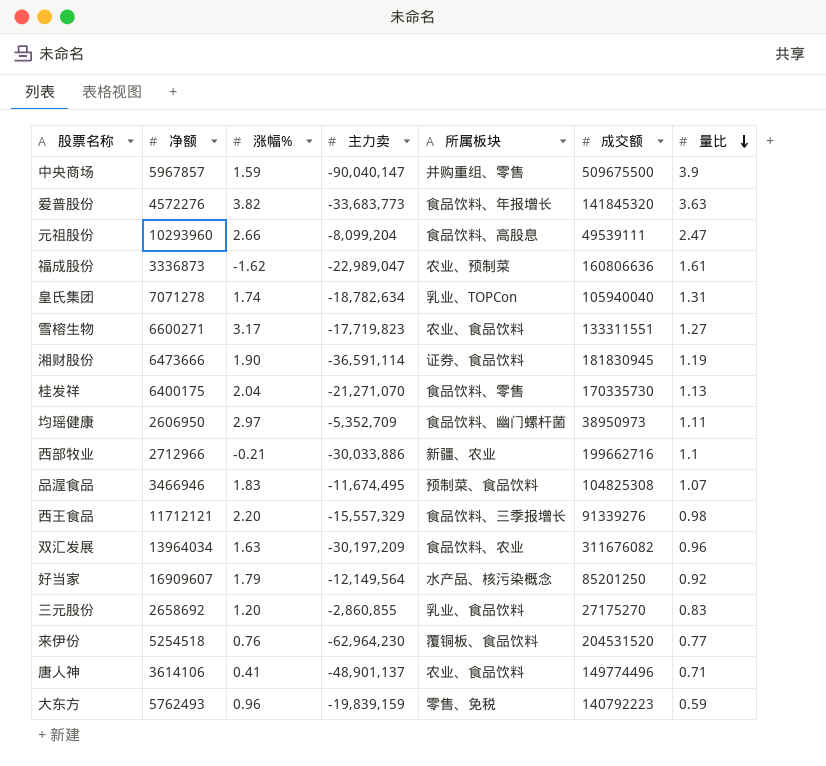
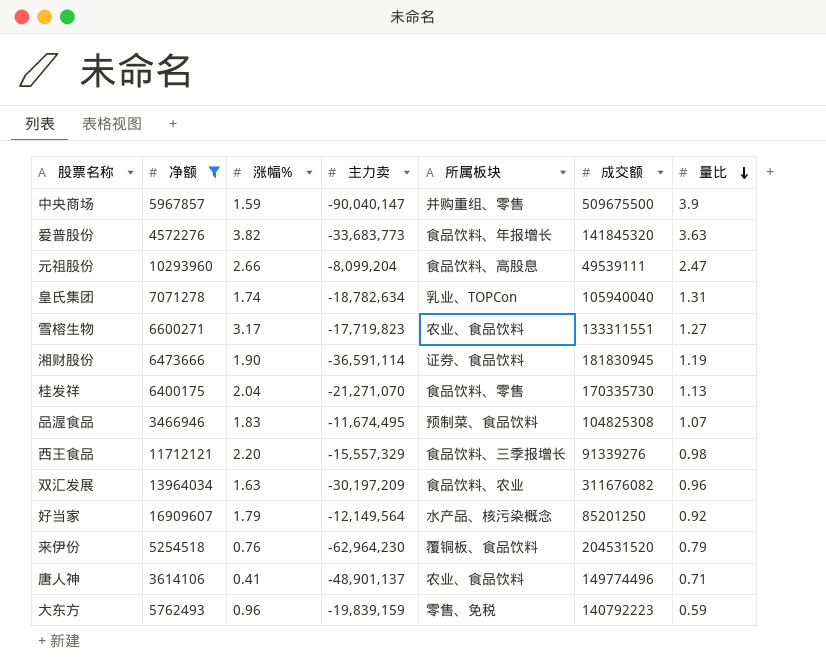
filter: none -> 净额 >= 3466946
来伊份 | 量比: 0.77 -> 0.79

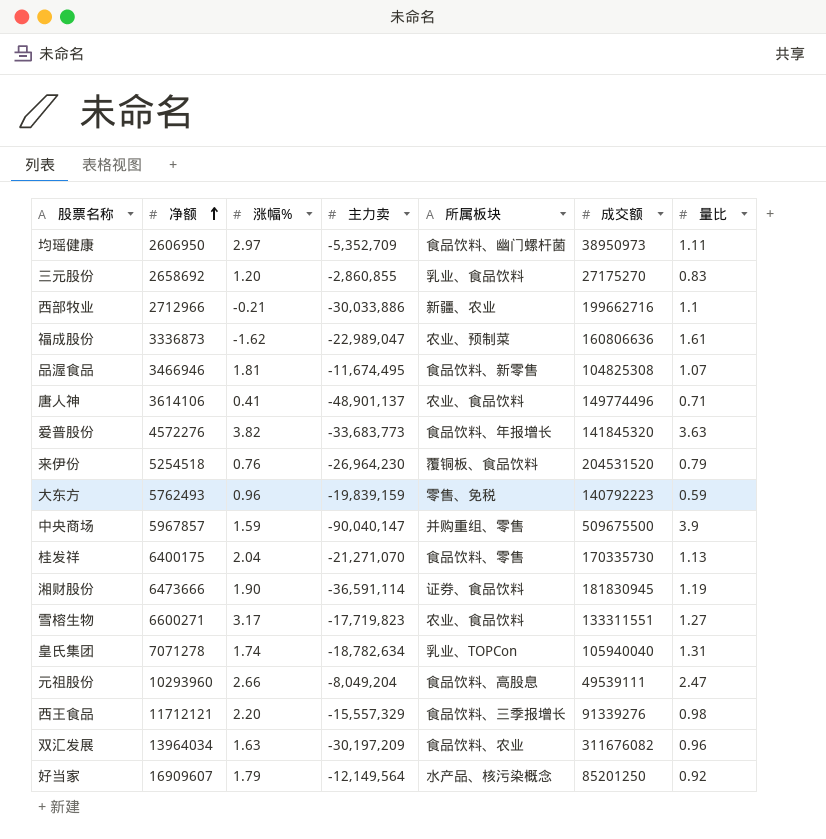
filter: 净额 >= 3466946 -> none
row order: 量比 descending -> 净额 ascending
品渥食品 | 涨幅%: 1.83 -> 1.81
品渥食品 | 所属板块: 预制菜、食品饮料 -> 食品饮料、新零售
来伊份 | 主力卖: -62,964,230 -> -26,964,230
元祖股份 | 主力卖: -8,099,204 -> -8,049,204

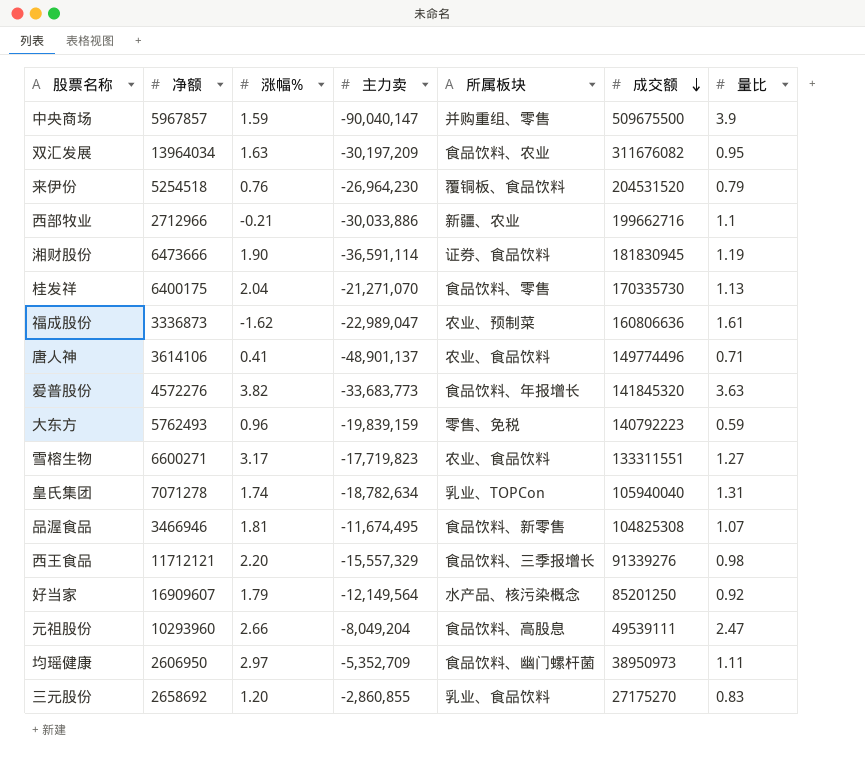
row order: 净额 ascending -> 成交额 descending
双汇发展 | 量比: 0.96 -> 0.95

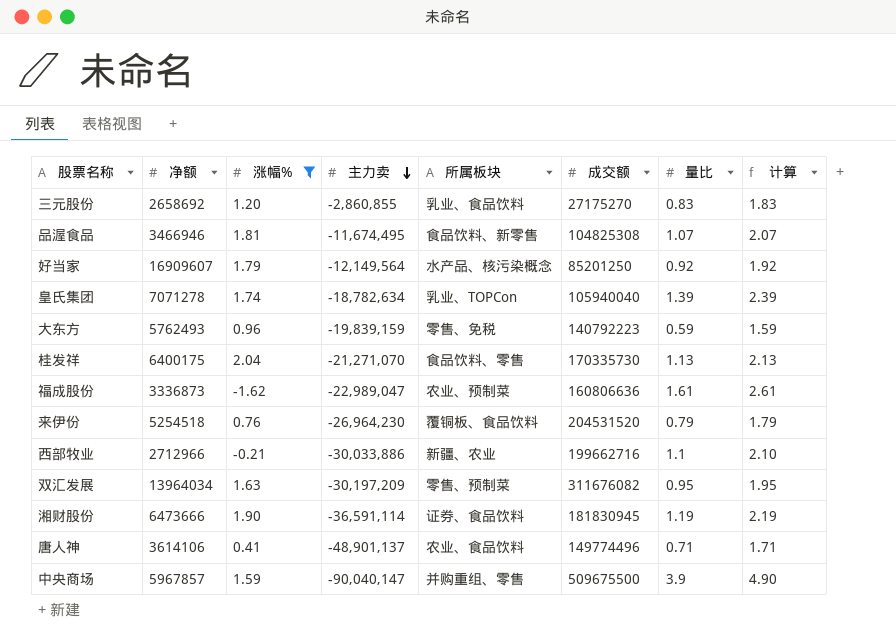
filter: none -> 涨幅% <= 2.04
row order: 成交额 descending -> 主力卖 descending
column 计算 | formula: none -> [量比] + 1
皇氏集团 | 量比: 1.31 -> 1.39
双汇发展 | 所属板块: 食品饮料、农业 -> 零售、预制菜

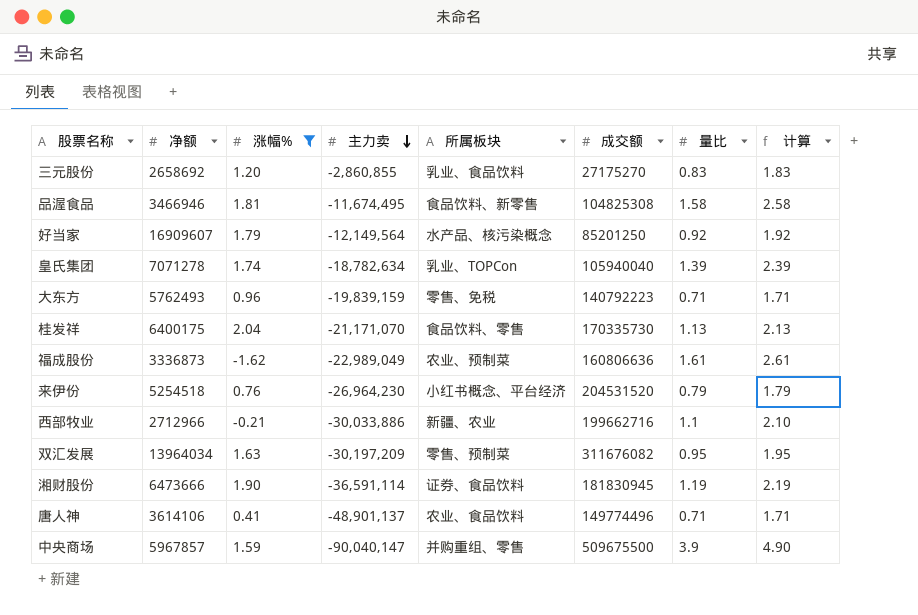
品渥食品 | 量比: 1.07 -> 1.58
品渥食品 | 计算: 2.07 -> 2.58
大东方 | 量比: 0.59 -> 0.71
大东方 | 计算: 1.59 -> 1.71
桂发祥 | 主力卖: -21,271,070 -> -21,171,070
福成股份 | 主力卖: -22,989,047 -> -22,989,049
来伊份 | 所属板块: 覆铜板、食品饮料 -> 小红书概念、平台经济

